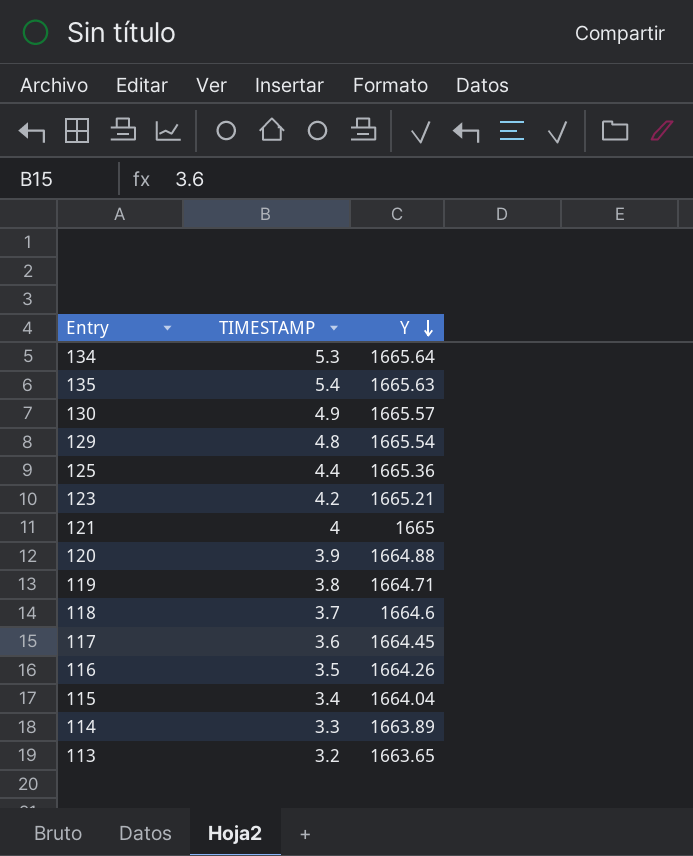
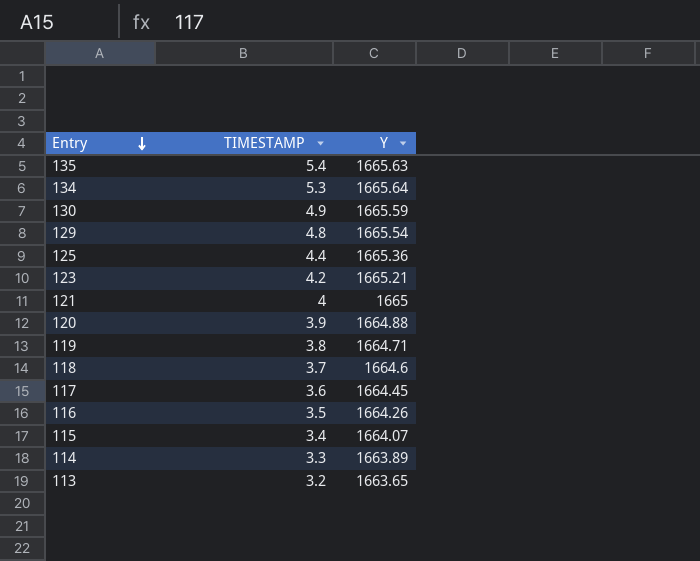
row order: Y descending -> Entry descending
130 | Y: 1665.57 -> 1665.59
115 | Y: 1664.04 -> 1664.07

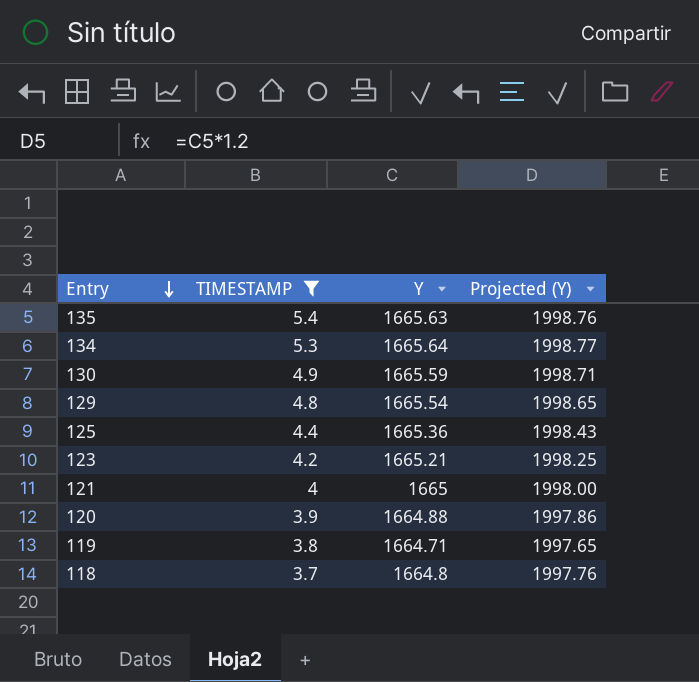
filter: none -> TIMESTAMP >= 3.7
column Projected (Y) | formula: none -> [Y] * 1.2
118 | Y: 1664.6 -> 1664.8

